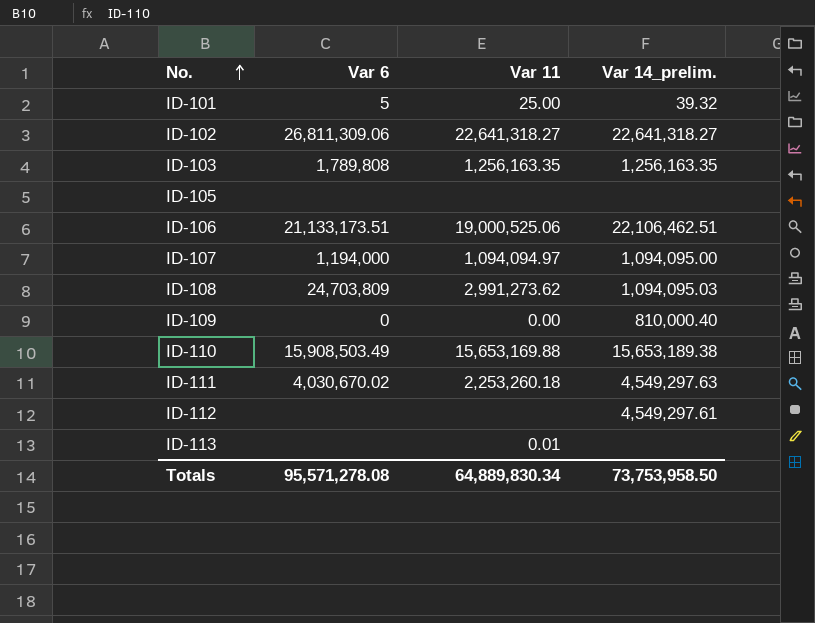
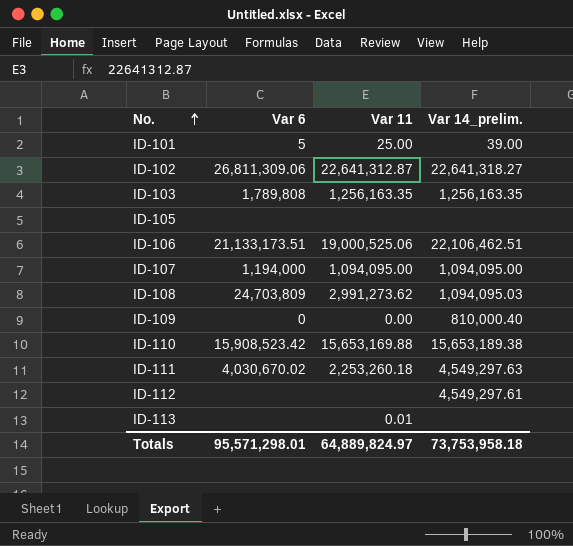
ID-101 | Var 14_prelim.: 39.32 -> 39.00
ID-102 | Var 11: 22,641,318.27 -> 22,641,312.87
ID-107 | Var 11: 1,094,094.97 -> 1,094,095.00
ID-110 | Var 6: 15,908,503.49 -> 15,908,523.42
Totals | Var 6: 95,571,278.08 -> 95,571,298.01
Totals | Var 11: 64,889,830.34 -> 64,889,824.97
Totals | Var 14_prelim.: 73,753,958.50 -> 73,753,958.18

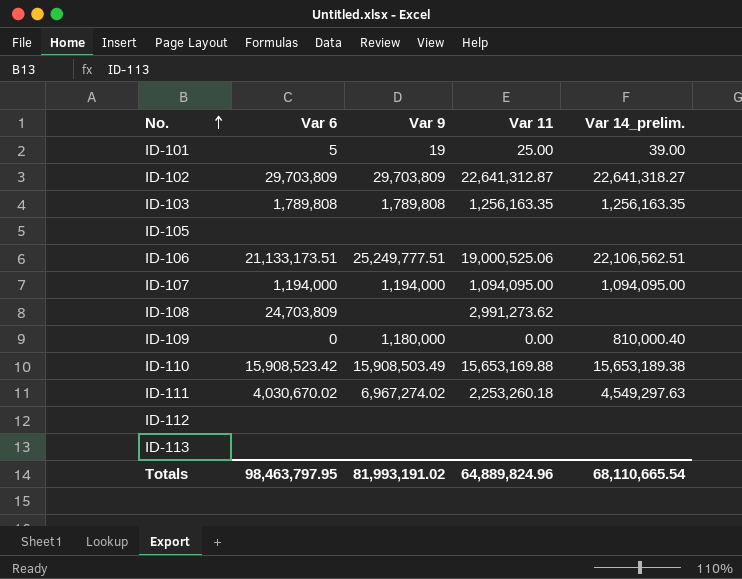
column Var 9 | position: none -> 3
ID-102 | Var 6: 26,811,309.06 -> 29,703,809
ID-106 | Var 14_prelim.: 22,106,462.51 -> 22,106,562.51
ID-108 | Var 14_prelim.: 1,094,095.03 -> none
ID-112 | Var 14_prelim.: 4,549,297.61 -> none
ID-113 | Var 11: 0.01 -> none
Totals | Var 6: 95,571,298.01 -> 98,463,797.95
Totals | Var 11: 64,889,824.97 -> 64,889,824.96
Totals | Var 14_prelim.: 73,753,958.18 -> 68,110,665.54

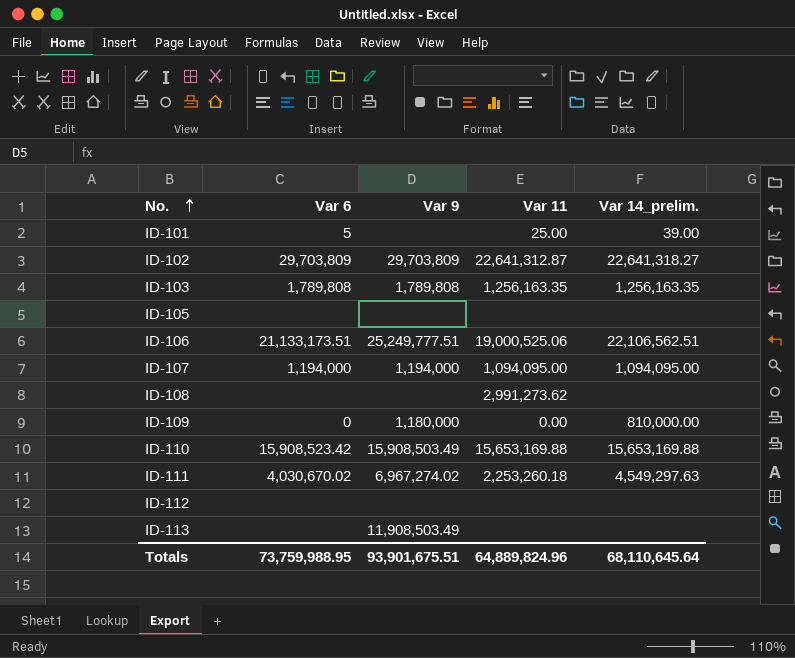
ID-101 | Var 9: 19 -> none
ID-108 | Var 6: 24,703,809 -> none
ID-109 | Var 14_prelim.: 810,000.40 -> 810,000.00
ID-110 | Var 14_prelim.: 15,653,189.38 -> 15,653,169.88
ID-113 | Var 9: none -> 11,908,503.49
Totals | Var 6: 98,463,797.95 -> 73,759,988.95
Totals | Var 9: 81,993,191.02 -> 93,901,675.51
Totals | Var 14_prelim.: 68,110,665.54 -> 68,110,645.64

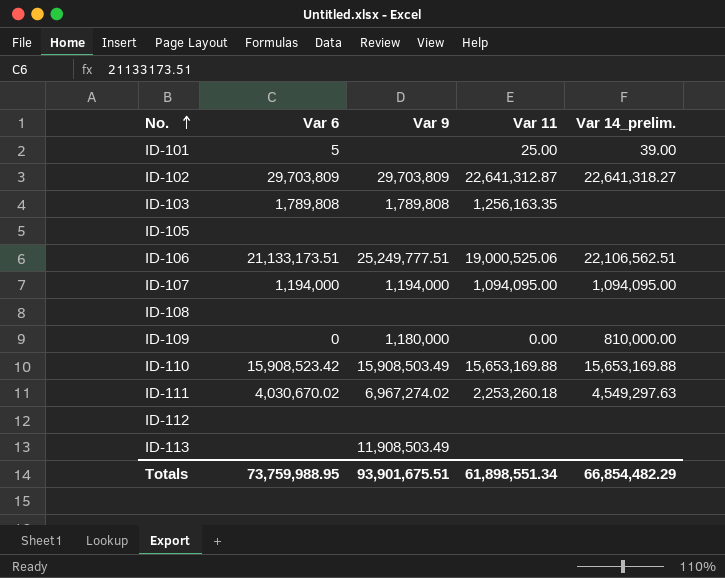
ID-103 | Var 14_prelim.: 1,256,163.35 -> none
ID-108 | Var 11: 2,991,273.62 -> none
Totals | Var 11: 64,889,824.96 -> 61,898,551.34
Totals | Var 14_prelim.: 68,110,645.64 -> 66,854,482.29

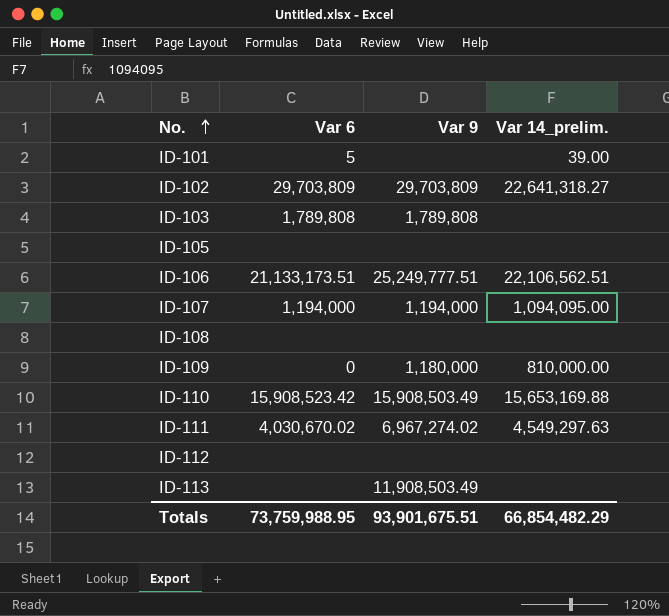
column Var 11 | position: 4 -> none

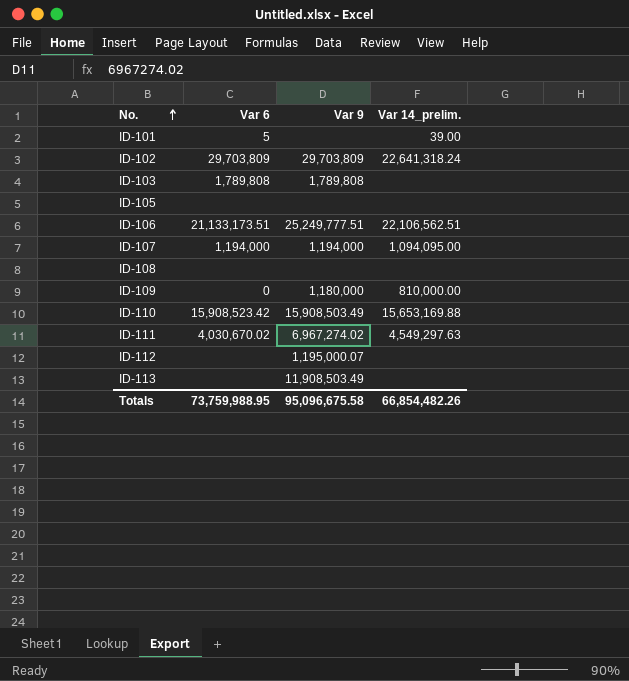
ID-102 | Var 14_prelim.: 22,641,318.27 -> 22,641,318.24
ID-112 | Var 9: none -> 1,195,000.07
Totals | Var 9: 93,901,675.51 -> 95,096,675.58
Totals | Var 14_prelim.: 66,854,482.29 -> 66,854,482.26

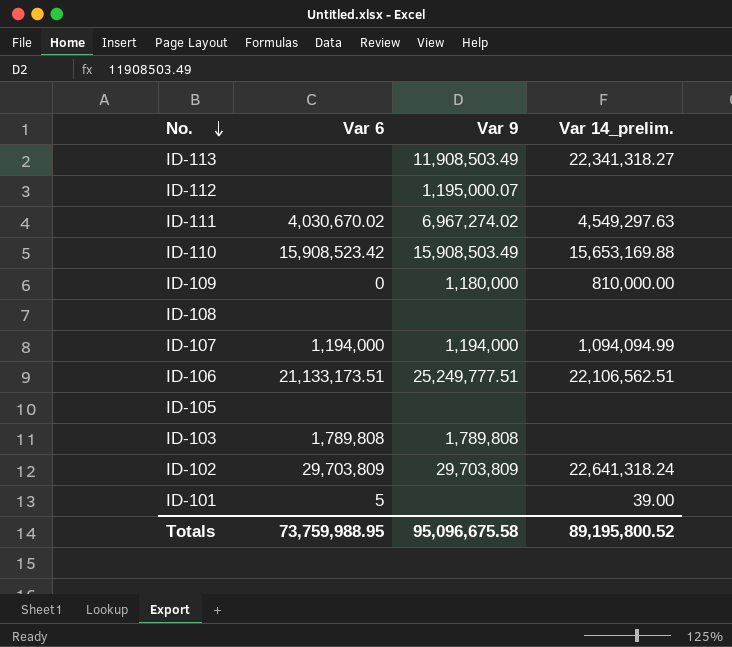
row order: No. ascending -> No. descending
ID-113 | Var 14_prelim.: none -> 22,341,318.27
ID-107 | Var 14_prelim.: 1,094,095.00 -> 1,094,094.99
Totals | Var 14_prelim.: 66,854,482.26 -> 89,195,800.52

